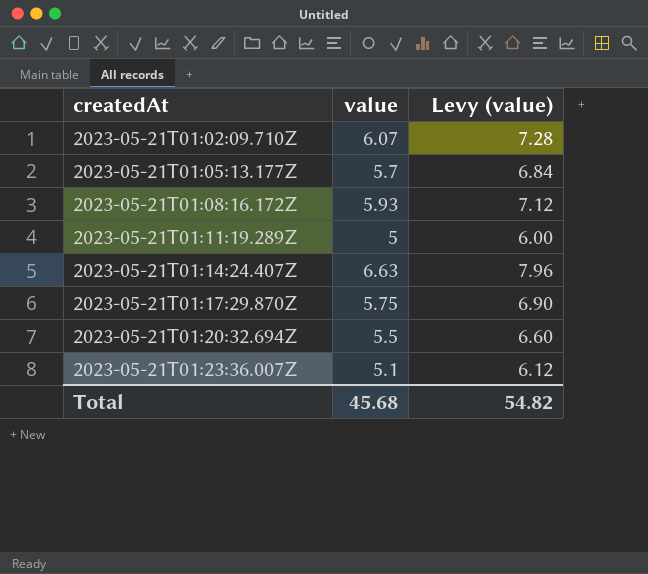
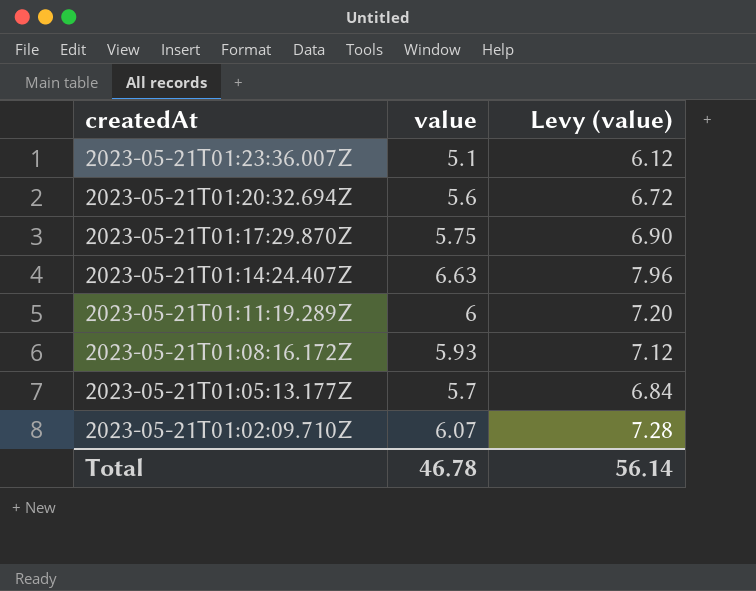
row order: createdAt ascending -> createdAt descending
2023-05-21T01:20:32.694Z | value: 5.5 -> 5.6
2023-05-21T01:20:32.694Z | Levy (value): 6.60 -> 6.72
2023-05-21T01:11:19.289Z | value: 5 -> 6
2023-05-21T01:11:19.289Z | Levy (value): 6.00 -> 7.20
Total | value: 45.68 -> 46.78
Total | Levy (value): 54.82 -> 56.14

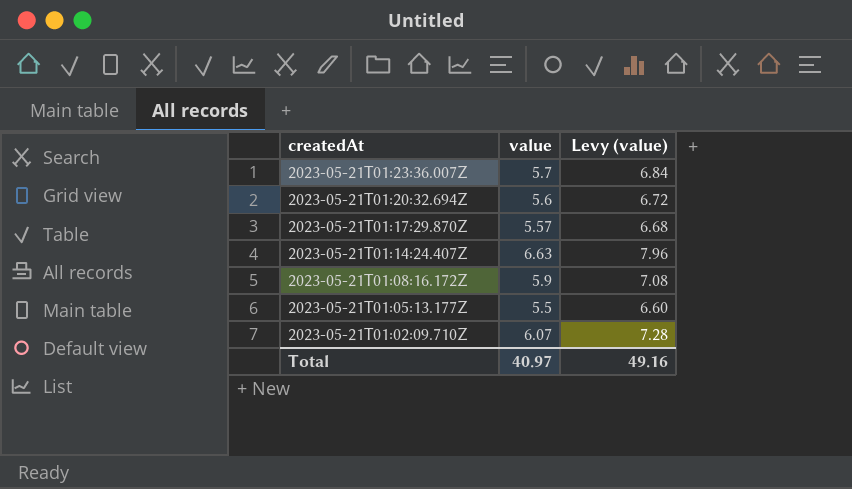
row 2023-05-21T01:11:19.289Z: 6 | 7.20 -> none
2023-05-21T01:23:36.007Z | value: 5.1 -> 5.7
2023-05-21T01:23:36.007Z | Levy (value): 6.12 -> 6.84
2023-05-21T01:17:29.870Z | value: 5.75 -> 5.57
2023-05-21T01:17:29.870Z | Levy (value): 6.90 -> 6.68
2023-05-21T01:08:16.172Z | value: 5.93 -> 5.9
2023-05-21T01:08:16.172Z | Levy (value): 7.12 -> 7.08
2023-05-21T01:05:13.177Z | value: 5.7 -> 5.5
2023-05-21T01:05:13.177Z | Levy (value): 6.84 -> 6.60
Total | value: 46.78 -> 40.97
Total | Levy (value): 56.14 -> 49.16

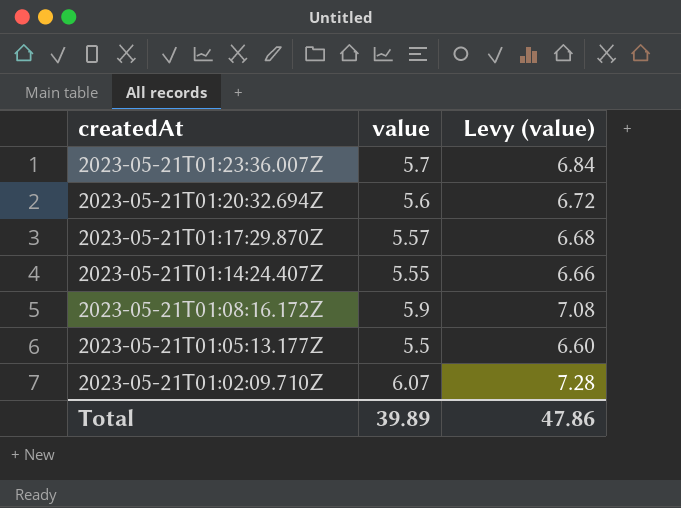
2023-05-21T01:14:24.407Z | value: 6.63 -> 5.55
2023-05-21T01:14:24.407Z | Levy (value): 7.96 -> 6.66
Total | value: 40.97 -> 39.89
Total | Levy (value): 49.16 -> 47.86

